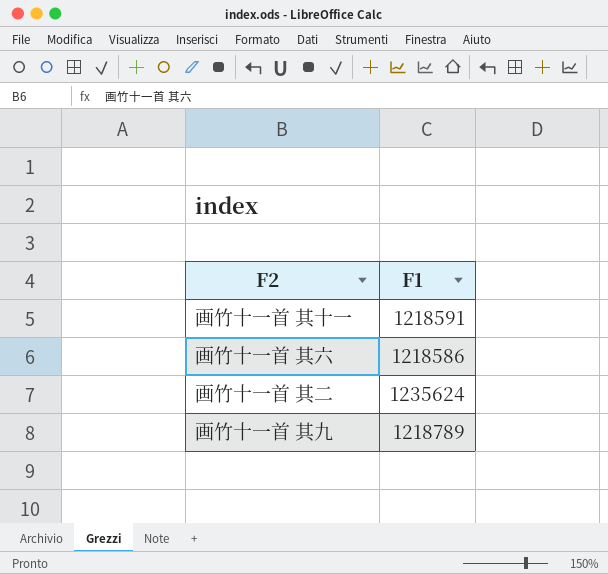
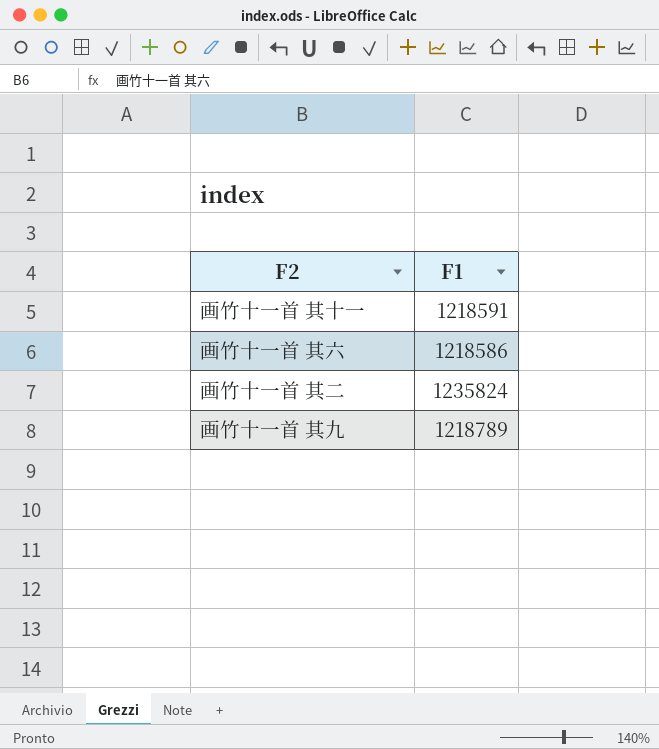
画竹十一首 其二 | F1: 1235624 -> 1235824

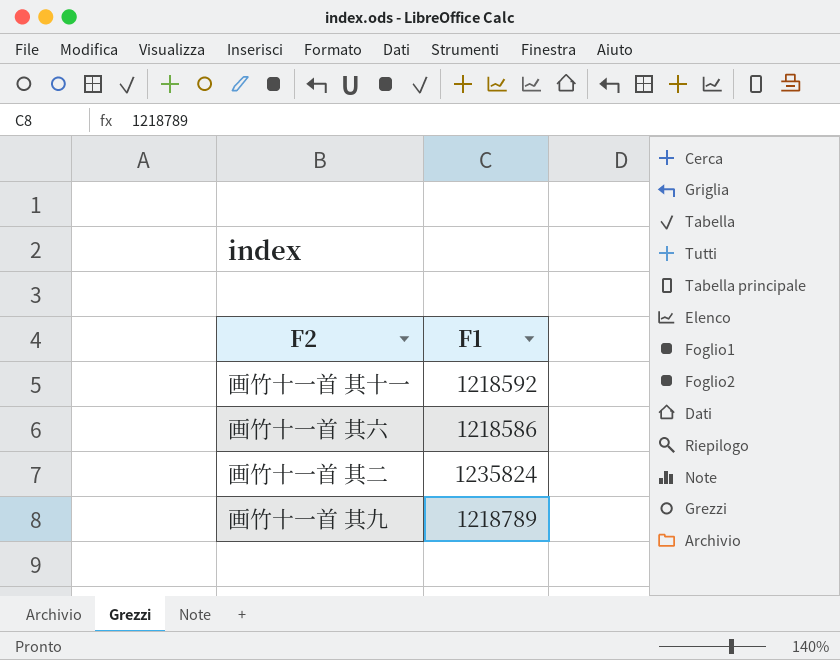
画竹十一首 其十一 | F1: 1218591 -> 1218592

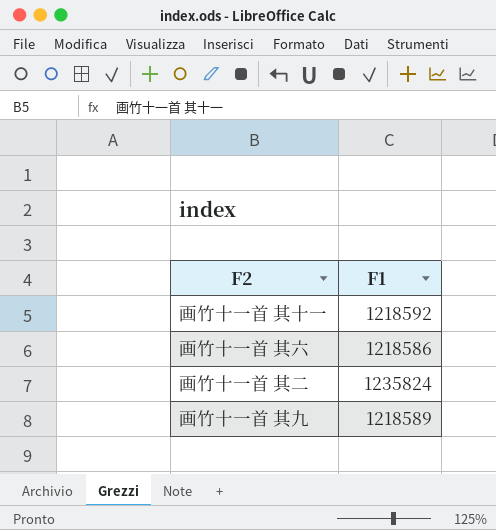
画竹十一首 其九 | F1: 1218789 -> 1218589

